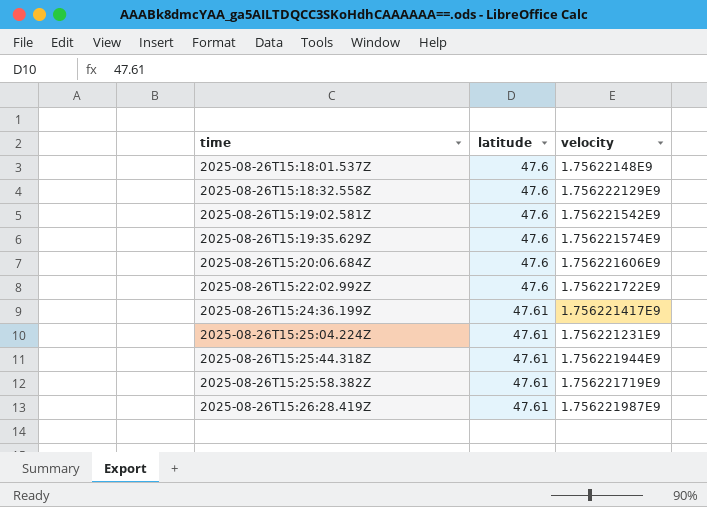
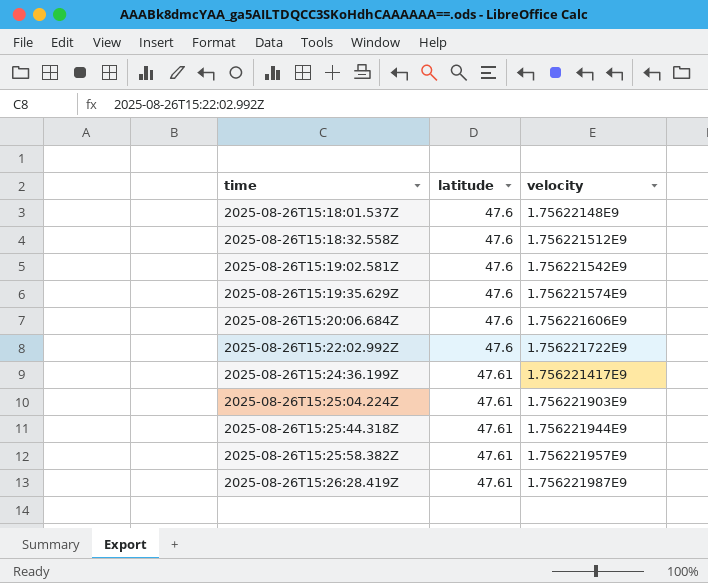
2025-08-26T15:18:32.558Z | velocity: 1.756222129E9 -> 1.756221512E9
2025-08-26T15:25:04.224Z | velocity: 1.756221231E9 -> 1.756221903E9
2025-08-26T15:25:58.382Z | velocity: 1.756221719E9 -> 1.756221957E9

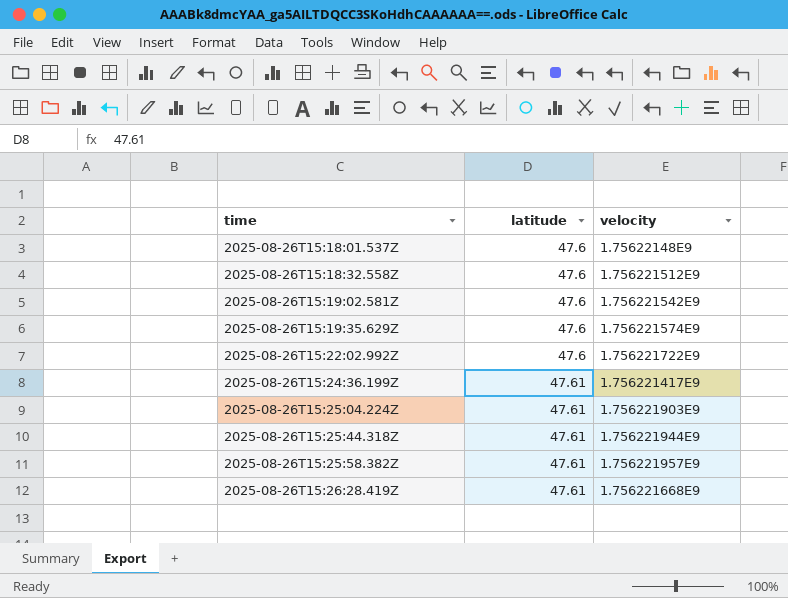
row 2025-08-26T15:20:06.684Z: 47.6 | 1.756221606E9 -> none
2025-08-26T15:26:28.419Z | velocity: 1.756221987E9 -> 1.756221668E9

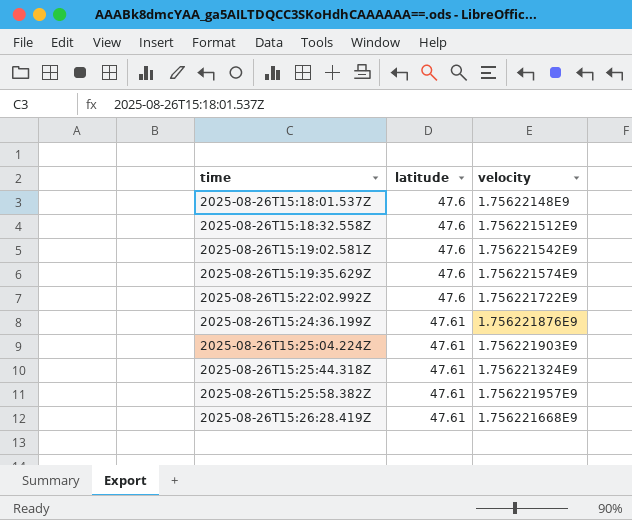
2025-08-26T15:24:36.199Z | velocity: 1.756221417E9 -> 1.756221876E9
2025-08-26T15:25:44.318Z | velocity: 1.756221944E9 -> 1.756221324E9

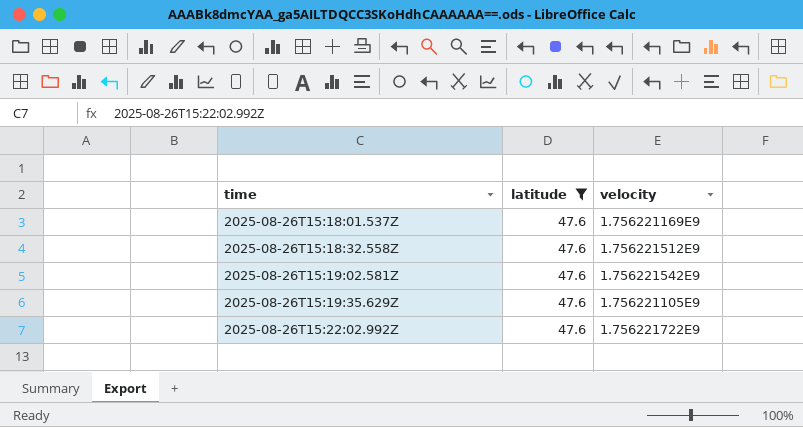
filter: none -> latitude = 47.6
2025-08-26T15:18:01.537Z | velocity: 1.75622148E9 -> 1.756221169E9
2025-08-26T15:19:35.629Z | velocity: 1.756221574E9 -> 1.756221105E9

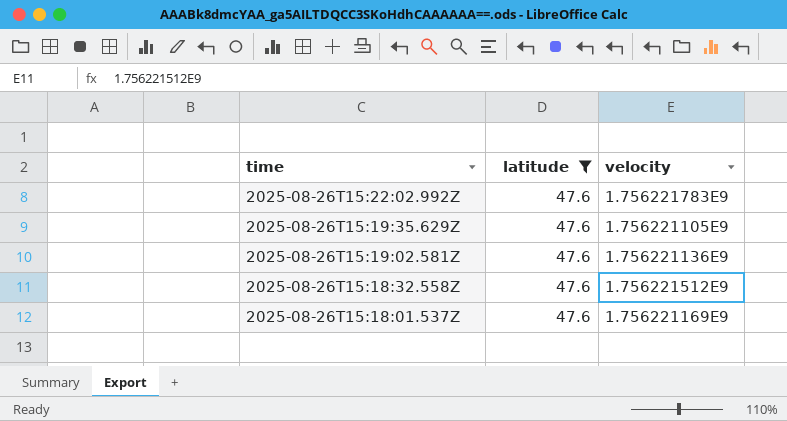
row order: time ascending -> time descending
2025-08-26T15:22:02.992Z | velocity: 1.756221722E9 -> 1.756221783E9
2025-08-26T15:19:02.581Z | velocity: 1.756221542E9 -> 1.756221136E9

